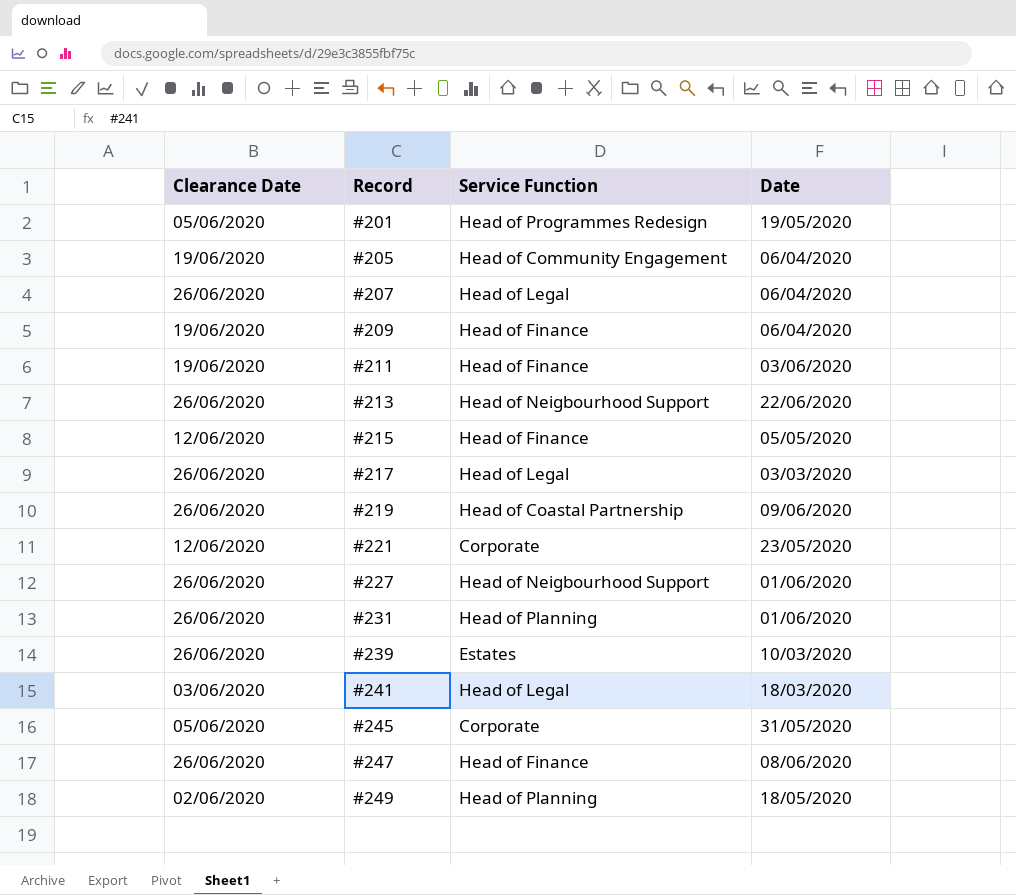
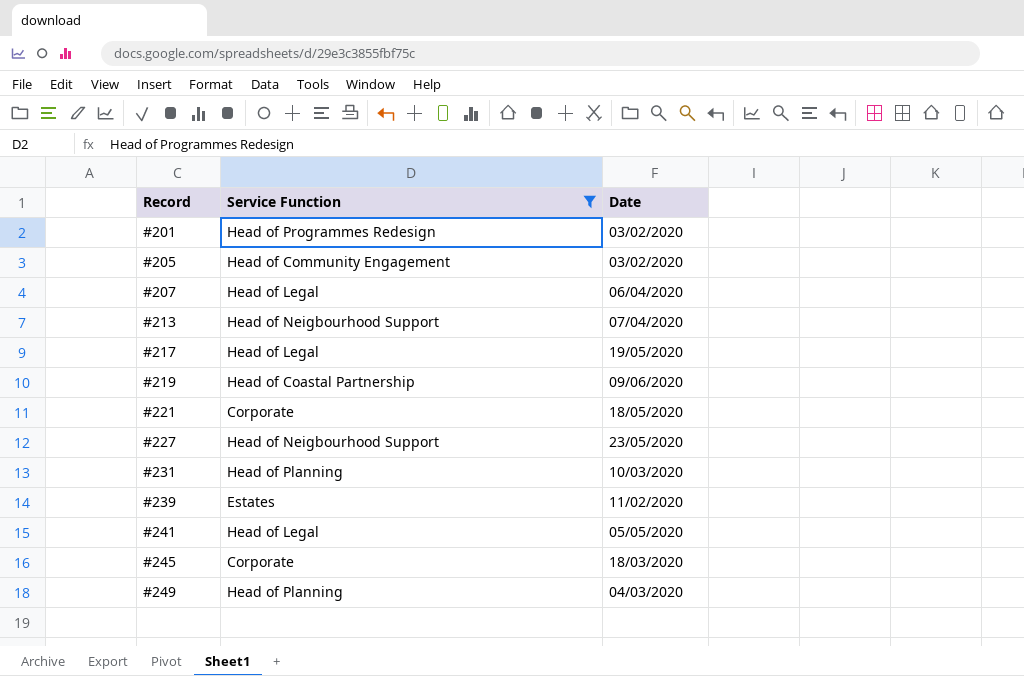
filter: none -> Service Function != Head of Finance
column Clearance Date | position: 1 -> none
#201 | Date: 19/05/2020 -> 03/02/2020
#205 | Date: 06/04/2020 -> 03/02/2020
#213 | Date: 22/06/2020 -> 07/04/2020
#217 | Date: 03/03/2020 -> 19/05/2020
#221 | Date: 23/05/2020 -> 18/05/2020
#227 | Date: 01/06/2020 -> 23/05/2020
#231 | Date: 01/06/2020 -> 10/03/2020
#239 | Date: 10/03/2020 -> 11/02/2020
#241 | Date: 18/03/2020 -> 05/05/2020
#245 | Date: 31/05/2020 -> 18/03/2020
#249 | Date: 18/05/2020 -> 04/03/2020

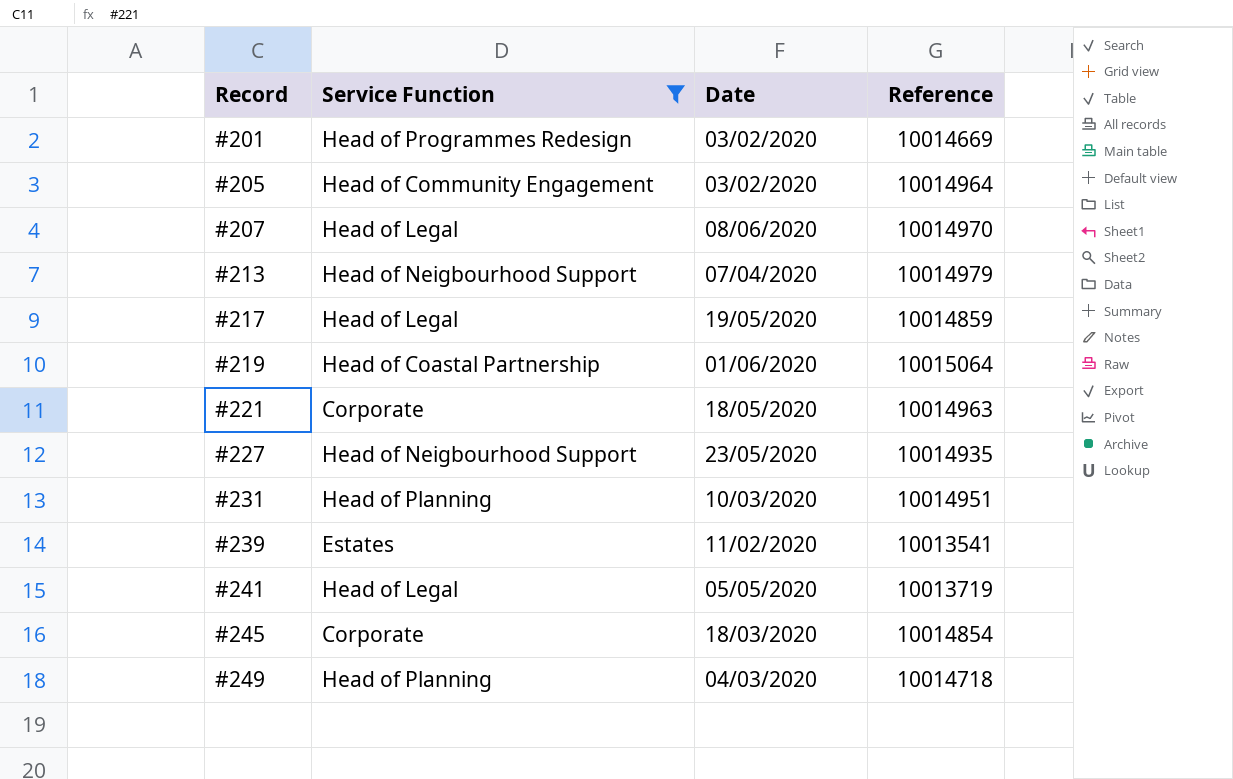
column Reference | position: none -> 4
#207 | Date: 06/04/2020 -> 08/06/2020
#219 | Date: 09/06/2020 -> 01/06/2020

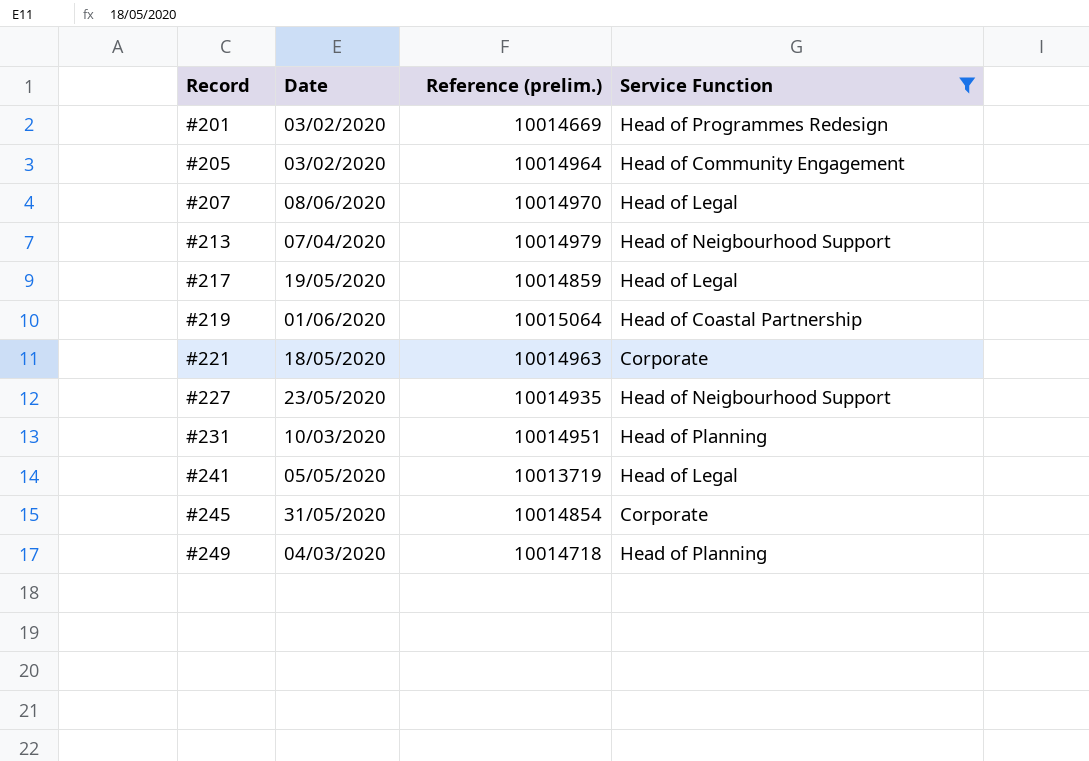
column name: Reference -> Reference (prelim.)
column Service Function | position: 2 -> 4
row #239: Estates | 11/02/2020 | 10013541 -> none
#245 | Date: 18/03/2020 -> 31/05/2020

